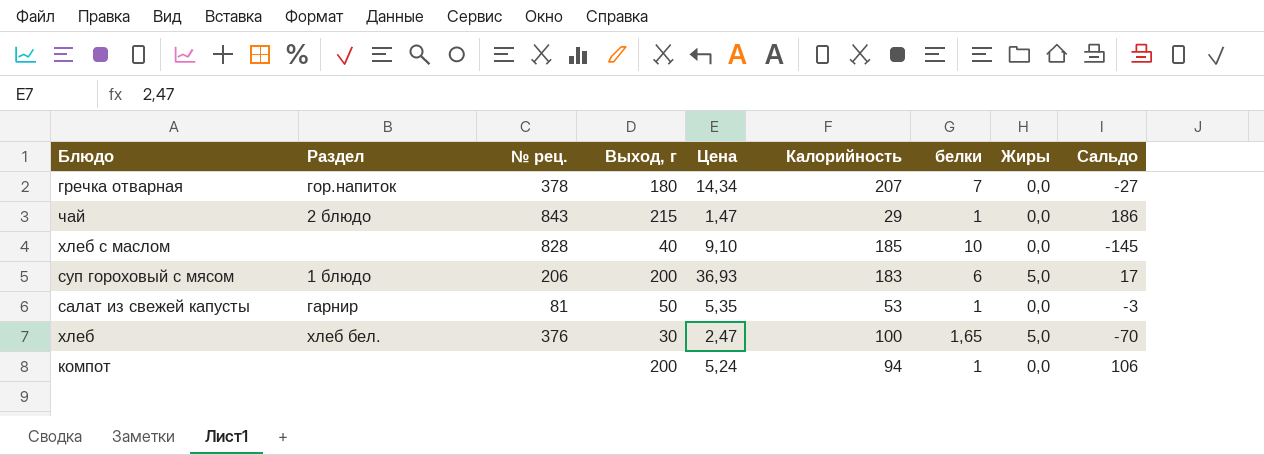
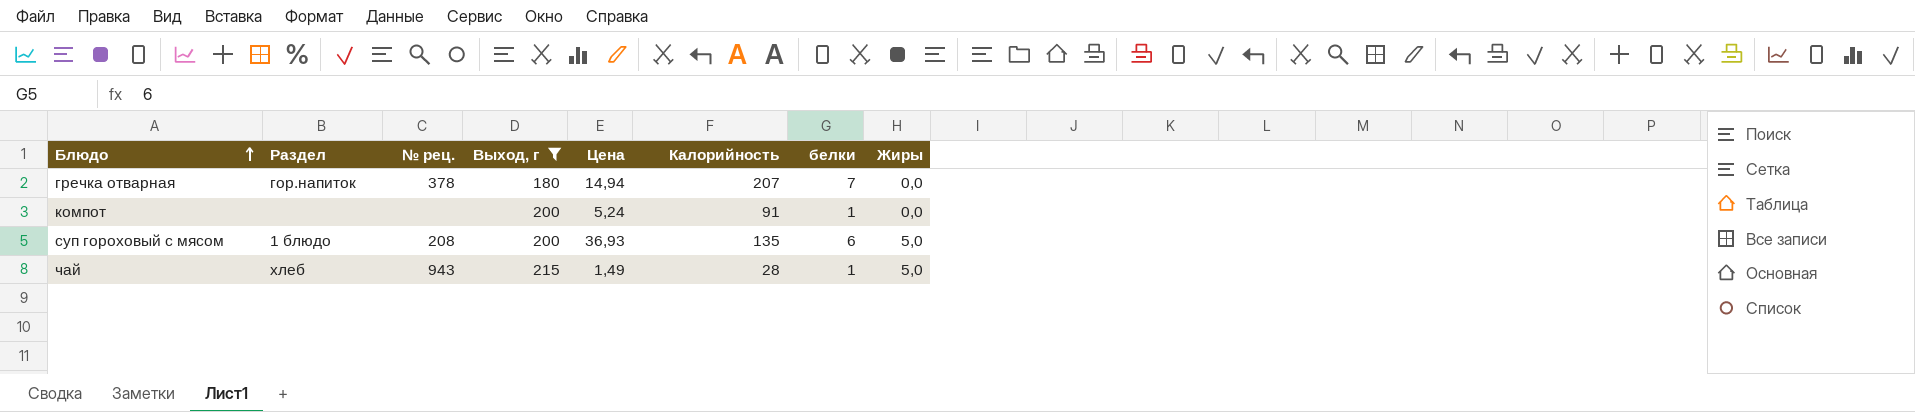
filter: none -> Выход, г >= 180
row order: none -> Блюдо ascending
column Сальдо | formula: [Выход, г] - [Калорийность] -> none
гречка отварная | Цена: 14,34 -> 14,94
компот | Калорийность: 94 -> 91
суп гороховый с мясом | № рец.: 206 -> 208
суп гороховый с мясом | Калорийность: 183 -> 135
чай | Раздел: 2 блюдо -> хлеб
чай | № рец.: 843 -> 943
чай | Цена: 1,47 -> 1,49
чай | Калорийность: 29 -> 28
чай | Жиры: 0,0 -> 5,0

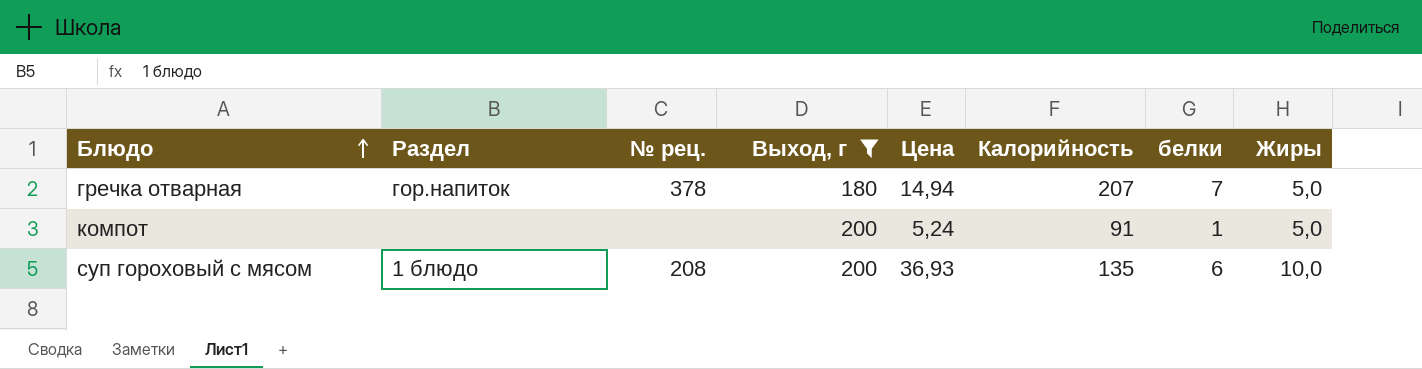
row чай: хлеб | 943 | 215 | 1,49 | 28 | 1 | 5,0 -> none
гречка отварная | Жиры: 0,0 -> 5,0
компот | Жиры: 0,0 -> 5,0
суп гороховый с мясом | Жиры: 5,0 -> 10,0

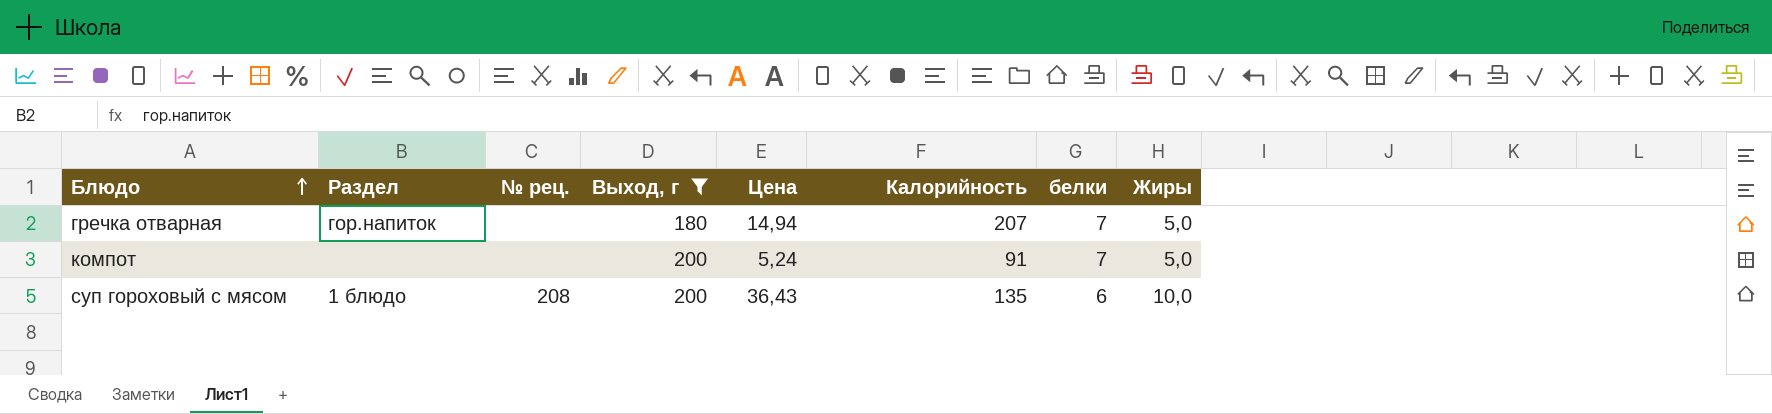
гречка отварная | № рец.: 378 -> none
компот | белки: 1 -> 7
суп гороховый с мясом | Цена: 36,93 -> 36,43

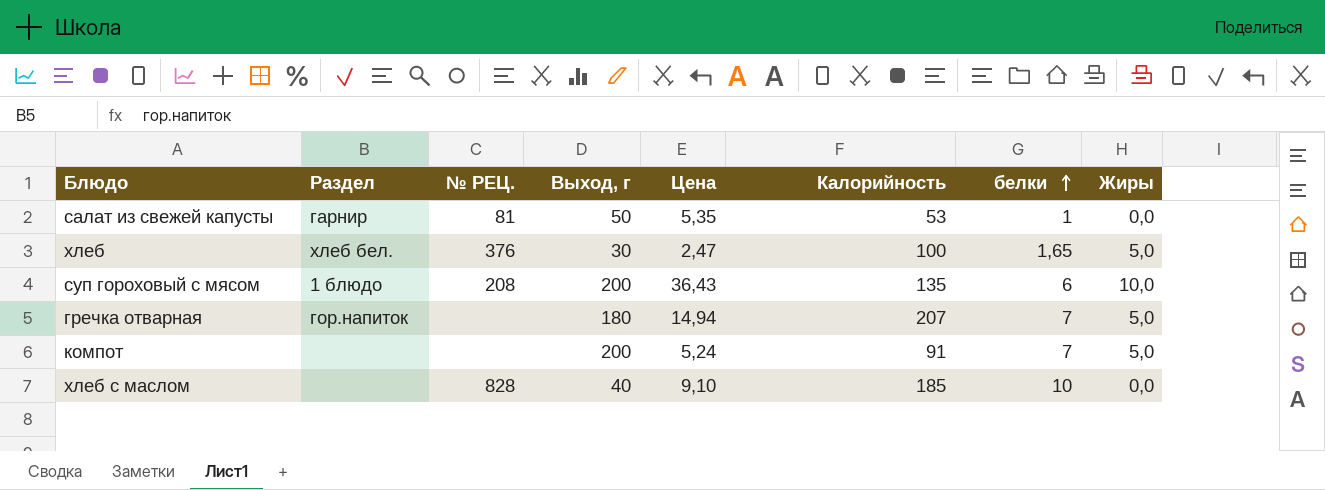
filter: Выход, г >= 180 -> none
row order: Блюдо ascending -> белки ascending
column name: № рец. -> № РЕЦ.

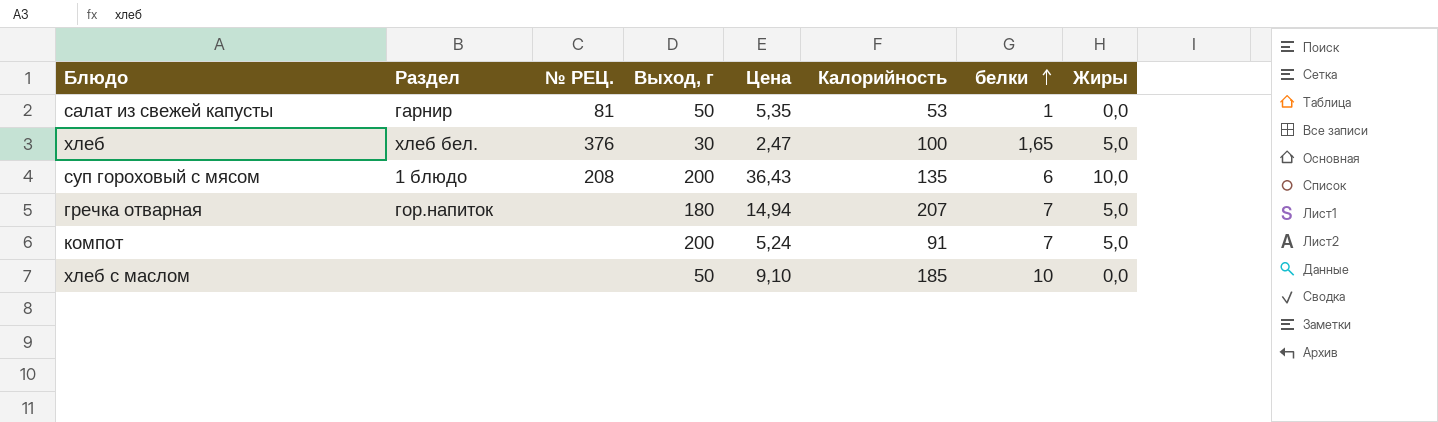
хлеб с маслом | № РЕЦ.: 828 -> none
хлеб с маслом | Выход, г: 40 -> 50

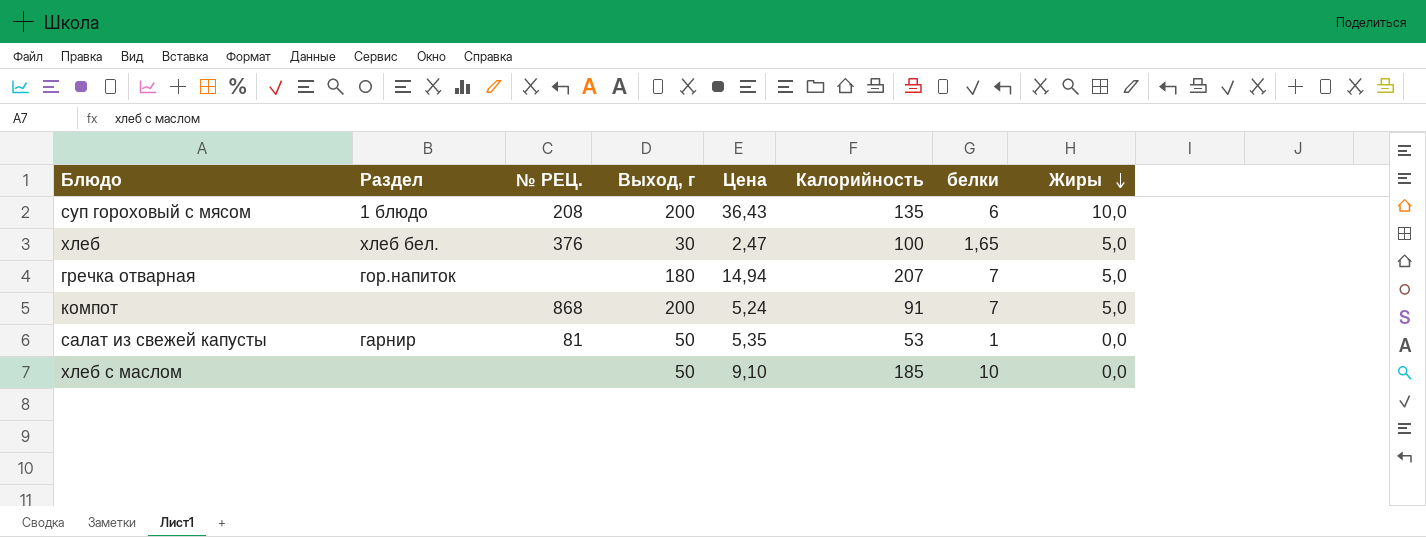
row order: белки ascending -> Жиры descending
компот | № РЕЦ.: none -> 868

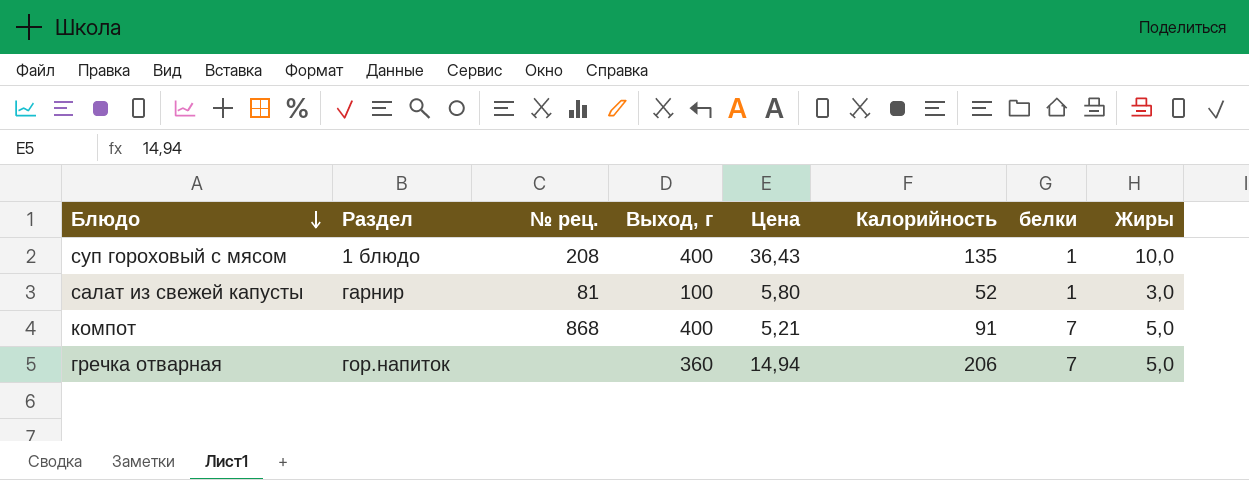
row order: Жиры descending -> Блюдо descending
column name: № РЕЦ. -> № рец.
row хлеб: хлеб бел. | 376 | 30 | 2,47 | 100 | 1,65 | 5,0 -> none
row хлеб с маслом: none | none | 50 | 9,10 | 185 | 10 | 0,0 -> none
суп гороховый с мясом | Выход, г: 200 -> 400
суп гороховый с мясом | белки: 6 -> 1
салат из свежей капусты | Выход, г: 50 -> 100
салат из свежей капусты | Цена: 5,35 -> 5,80
салат из свежей капусты | Калорийность: 53 -> 52
салат из свежей капусты | Жиры: 0,0 -> 3,0
компот | Выход, г: 200 -> 400
компот | Цена: 5,24 -> 5,21
гречка отварная | Выход, г: 180 -> 360
гречка отварная | Калорийность: 207 -> 206

